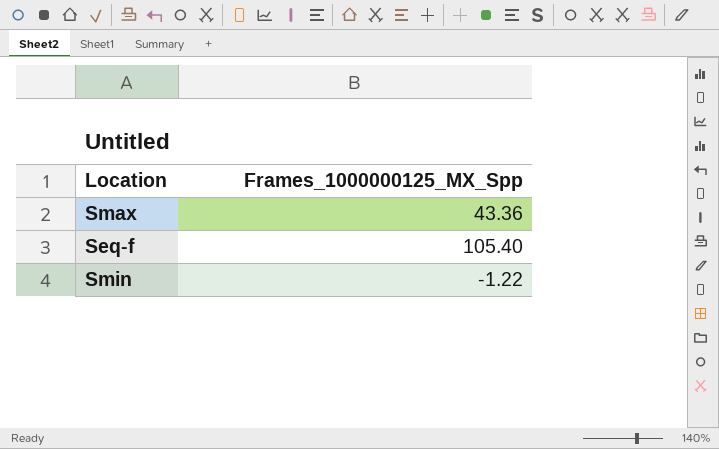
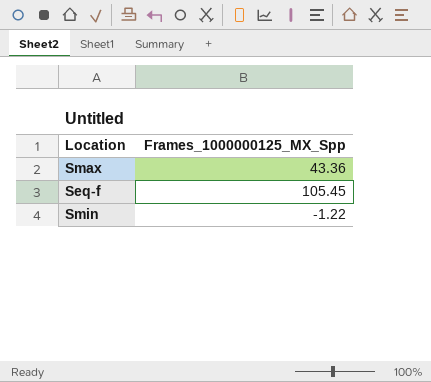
Seq-f | Frames_1000000125_MX_Spp: 105.40 -> 105.45

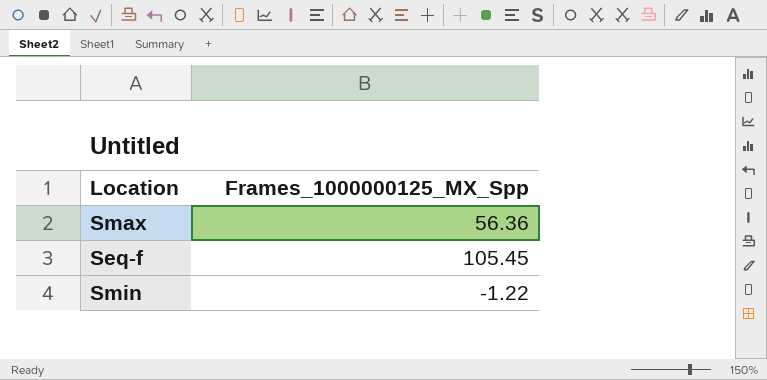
Smax | Frames_1000000125_MX_Spp: 43.36 -> 56.36

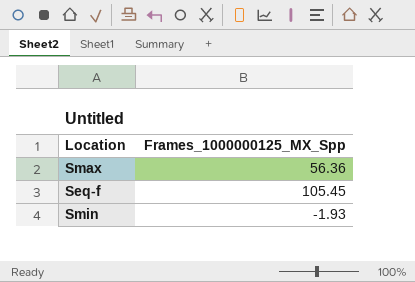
Smin | Frames_1000000125_MX_Spp: -1.22 -> -1.93

